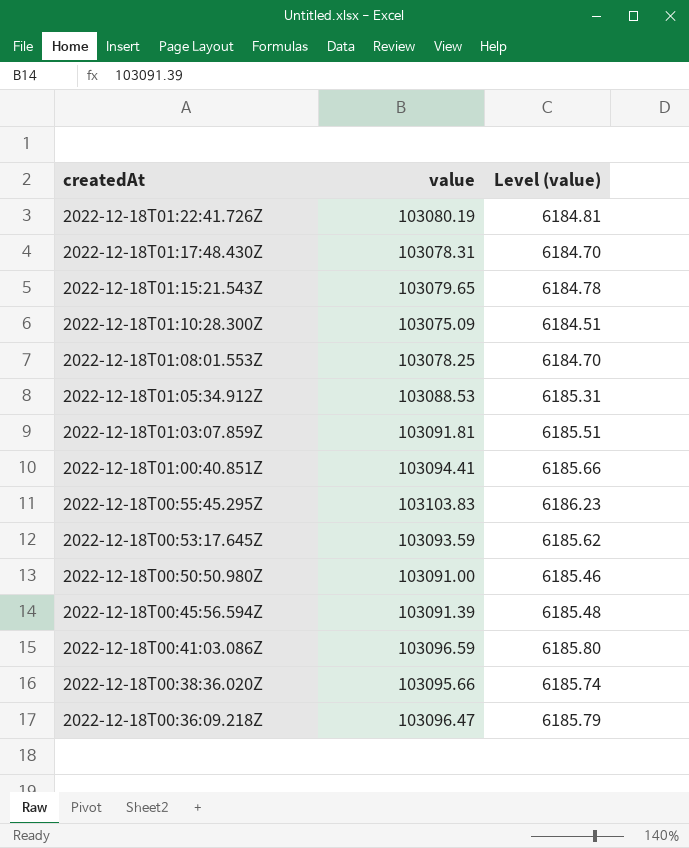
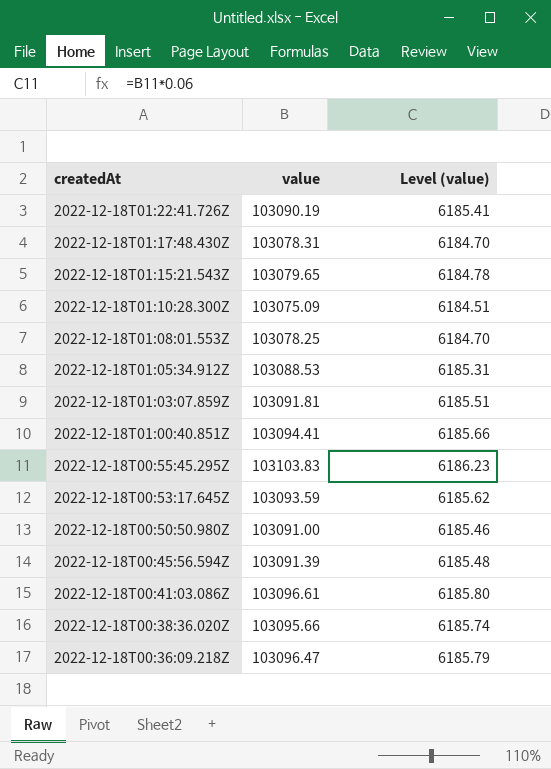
2022-12-18T01:22:41.726Z | value: 103080.19 -> 103090.19
2022-12-18T01:22:41.726Z | Level (value): 6184.81 -> 6185.41
2022-12-18T00:41:03.086Z | value: 103096.59 -> 103096.61

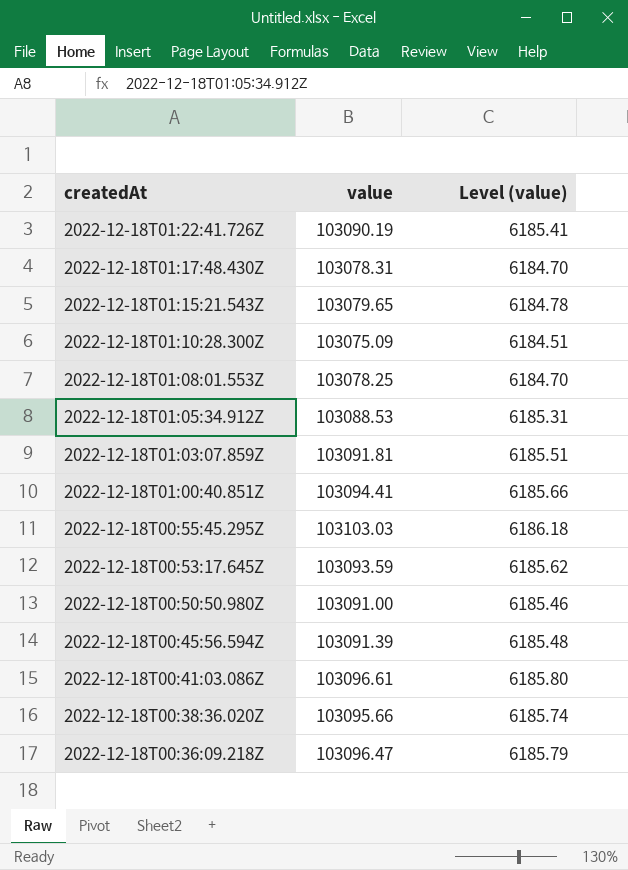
2022-12-18T00:55:45.295Z | value: 103103.83 -> 103103.03
2022-12-18T00:55:45.295Z | Level (value): 6186.23 -> 6186.18

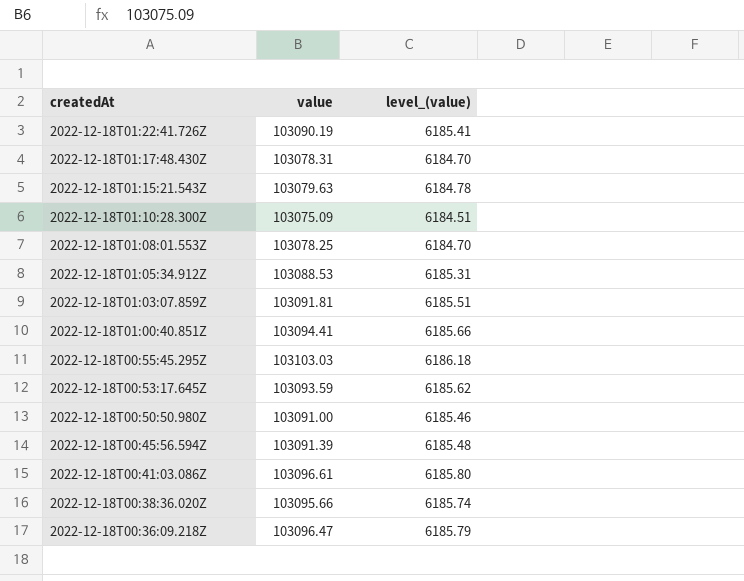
column name: Level (value) -> level_(value)
2022-12-18T01:15:21.543Z | value: 103079.65 -> 103079.63

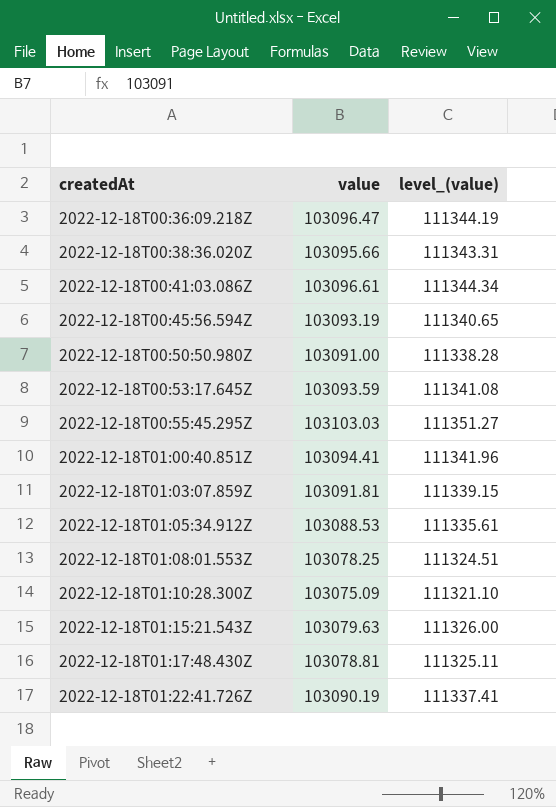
row order: createdAt descending -> createdAt ascending
column level_(value) | formula: [value] * 0.06 -> [value] * 1.08
2022-12-18T00:45:56.594Z | value: 103091.39 -> 103093.19
2022-12-18T01:17:48.430Z | value: 103078.31 -> 103078.81

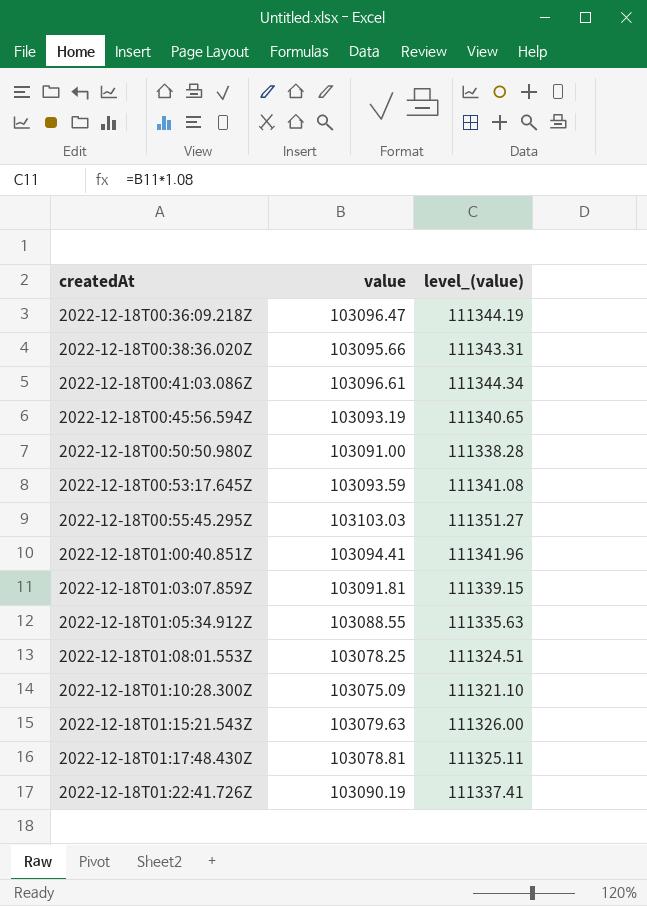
2022-12-18T01:05:34.912Z | value: 103088.53 -> 103088.55
2022-12-18T01:05:34.912Z | level_(value): 111335.61 -> 111335.63

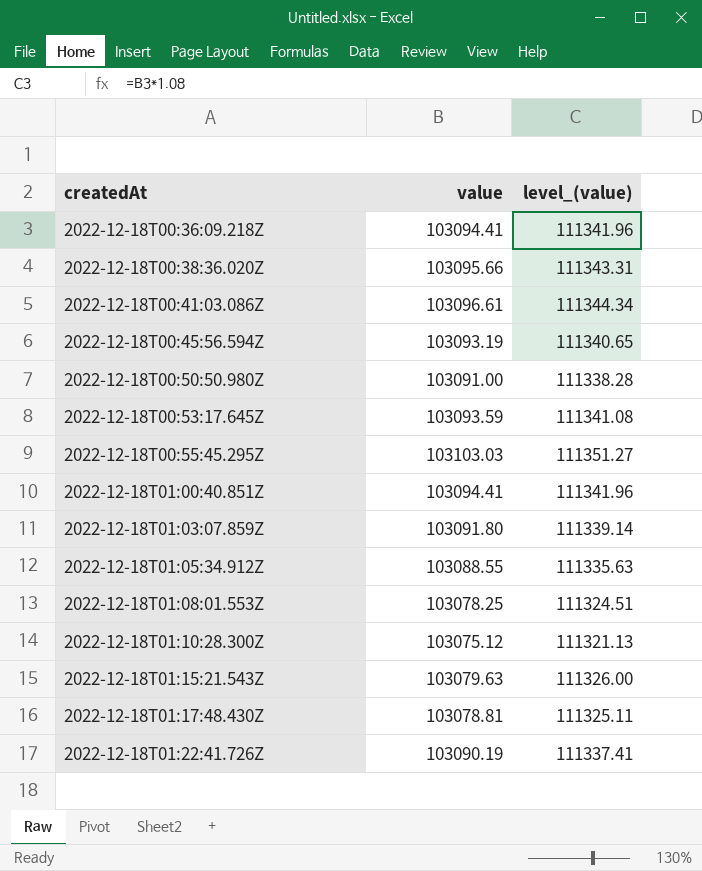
2022-12-18T00:36:09.218Z | value: 103096.47 -> 103094.41
2022-12-18T00:36:09.218Z | level_(value): 111344.19 -> 111341.96
2022-12-18T01:03:07.859Z | value: 103091.81 -> 103091.80
2022-12-18T01:03:07.859Z | level_(value): 111339.15 -> 111339.14
2022-12-18T01:10:28.300Z | value: 103075.09 -> 103075.12
2022-12-18T01:10:28.300Z | level_(value): 111321.10 -> 111321.13

